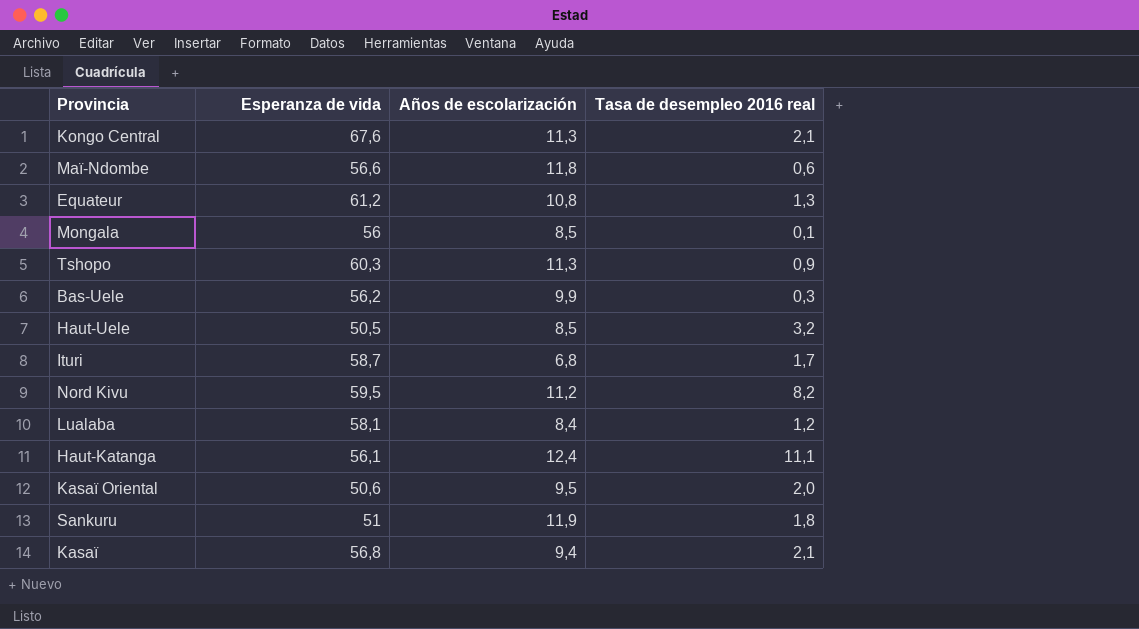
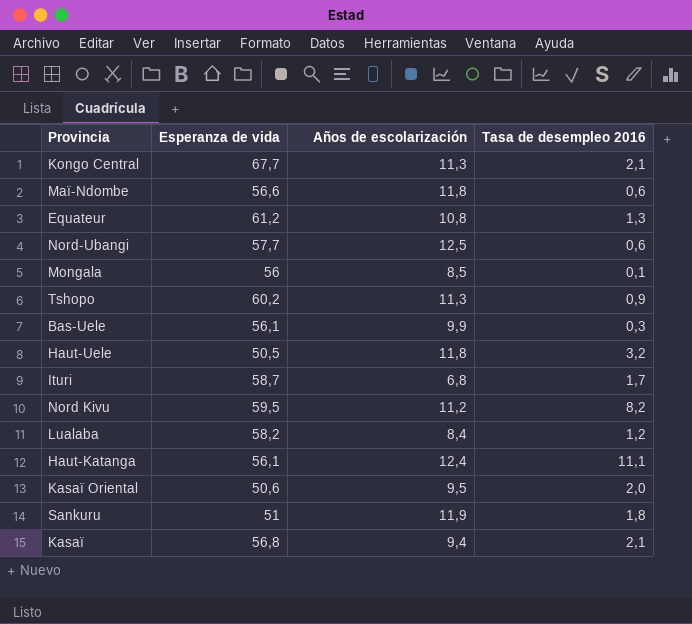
column name: Tasa de desempleo 2016 real -> Tasa de desempleo 2016
Kongo Central | Esperanza de vida: 67,6 -> 67,7
row Nord-Ubangi: none -> 57,7 | 12,5 | 0,6
Tshopo | Esperanza de vida: 60,3 -> 60,2
Bas-Uele | Esperanza de vida: 56,2 -> 56,1
Haut-Uele | Años de escolarización: 8,5 -> 11,8
Lualaba | Esperanza de vida: 58,1 -> 58,2

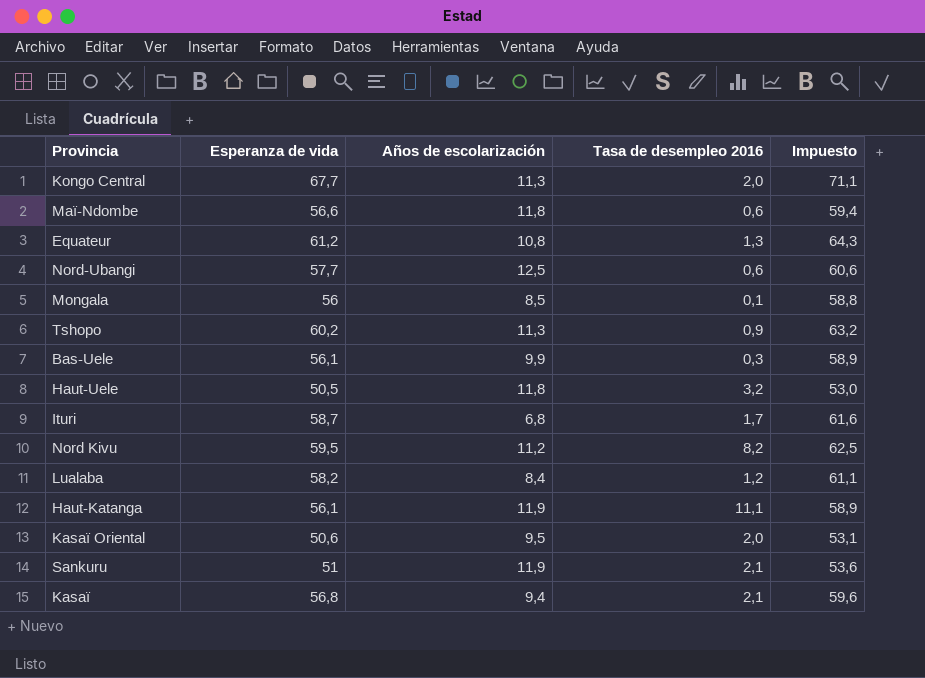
column Impuesto | formula: none -> [Esperanza de vida] * 1,05
Kongo Central | Tasa de desempleo 2016: 2,1 -> 2,0
Haut-Katanga | Años de escolarización: 12,4 -> 11,9
Sankuru | Tasa de desempleo 2016: 1,8 -> 2,1

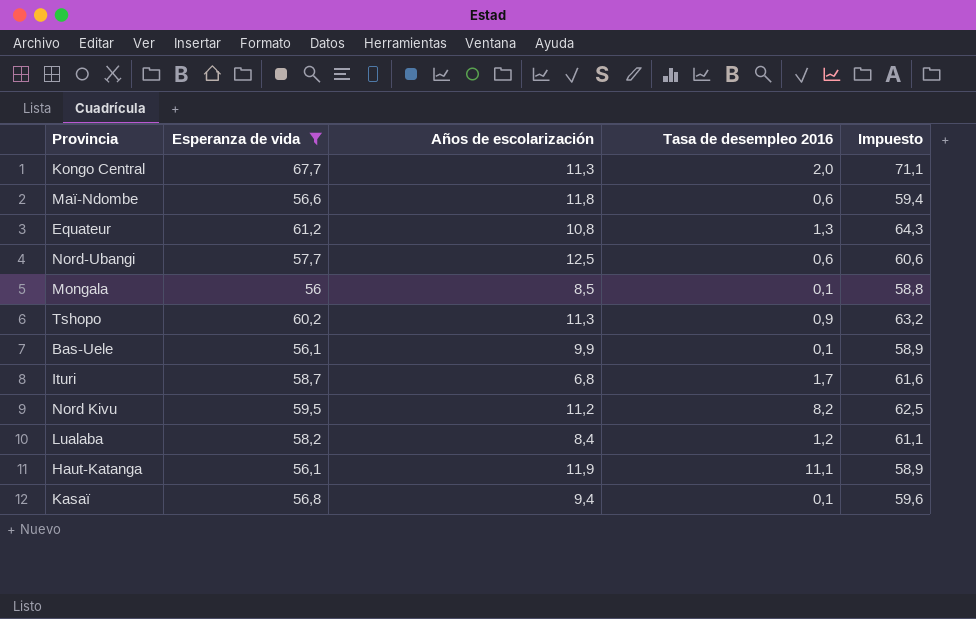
filter: none -> Esperanza de vida >= 56
Bas-Uele | Tasa de desempleo 2016: 0,3 -> 0,1
Kasaï | Tasa de desempleo 2016: 2,1 -> 0,1

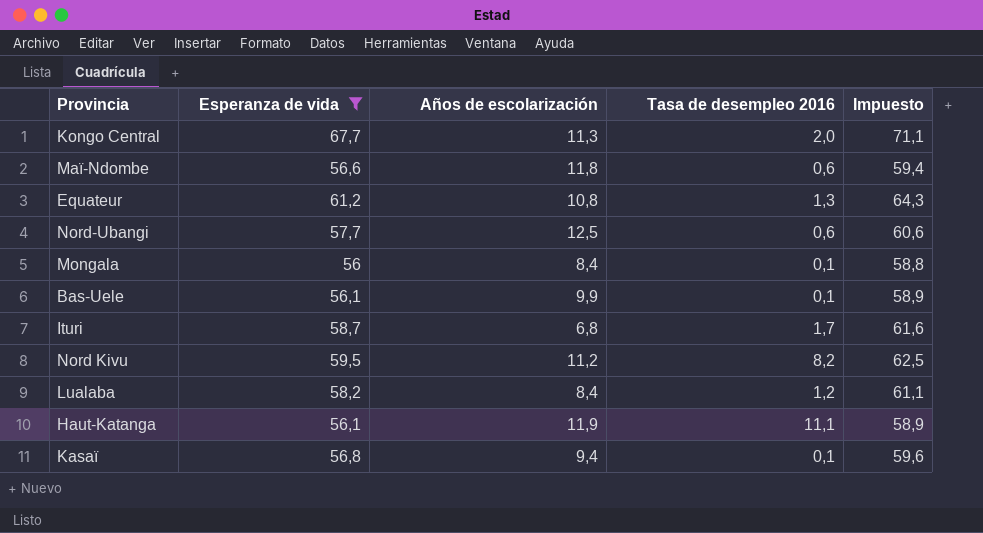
row Tshopo: 60,2 | 11,3 | 0,9 | 63,2 -> none
Mongala | Años de escolarización: 8,5 -> 8,4

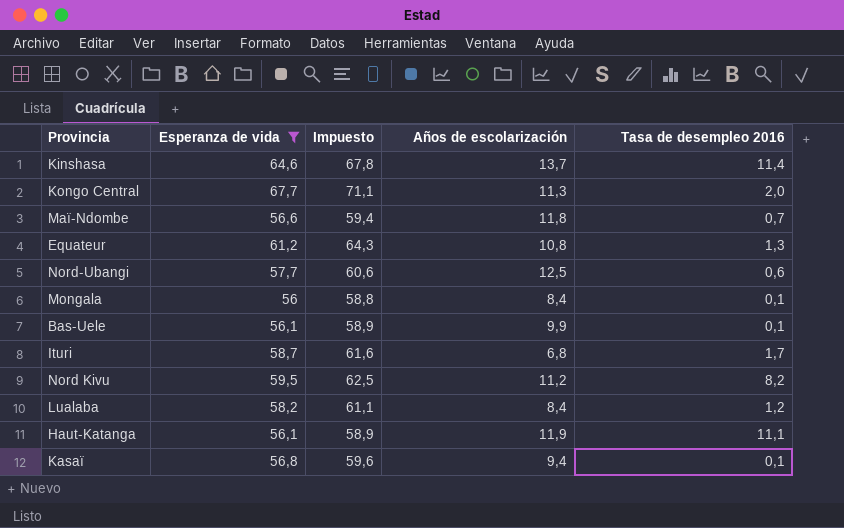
column Impuesto | position: 5 -> 3
row Kinshasa: none -> 64,6 | 67,8 | 13,7 | 11,4
Maï-Ndombe | Tasa de desempleo 2016: 0,6 -> 0,7

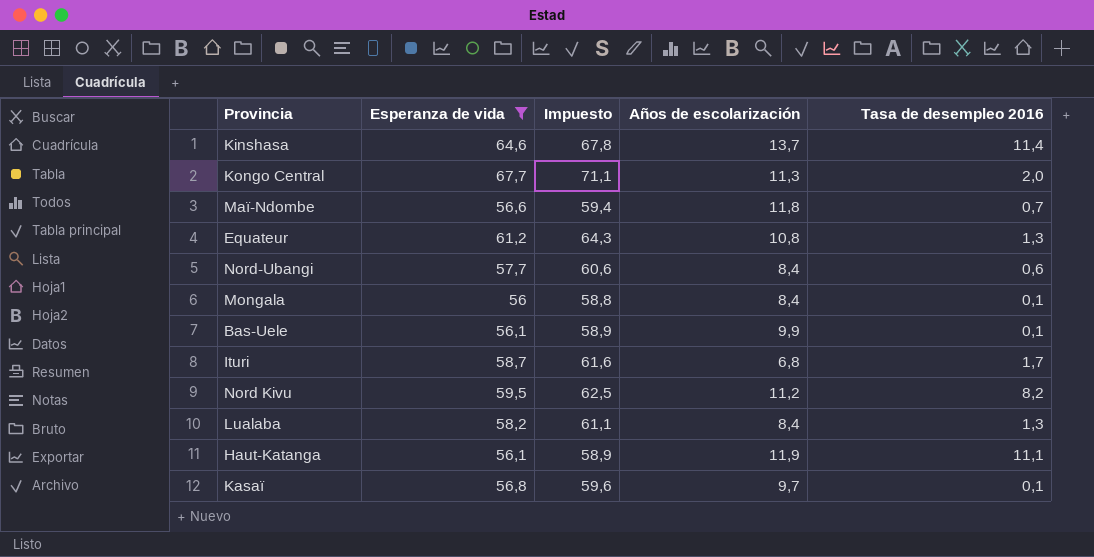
Nord-Ubangi | Años de escolarización: 12,5 -> 8,4
Lualaba | Tasa de desempleo 2016: 1,2 -> 1,3
Kasaï | Años de escolarización: 9,4 -> 9,7

